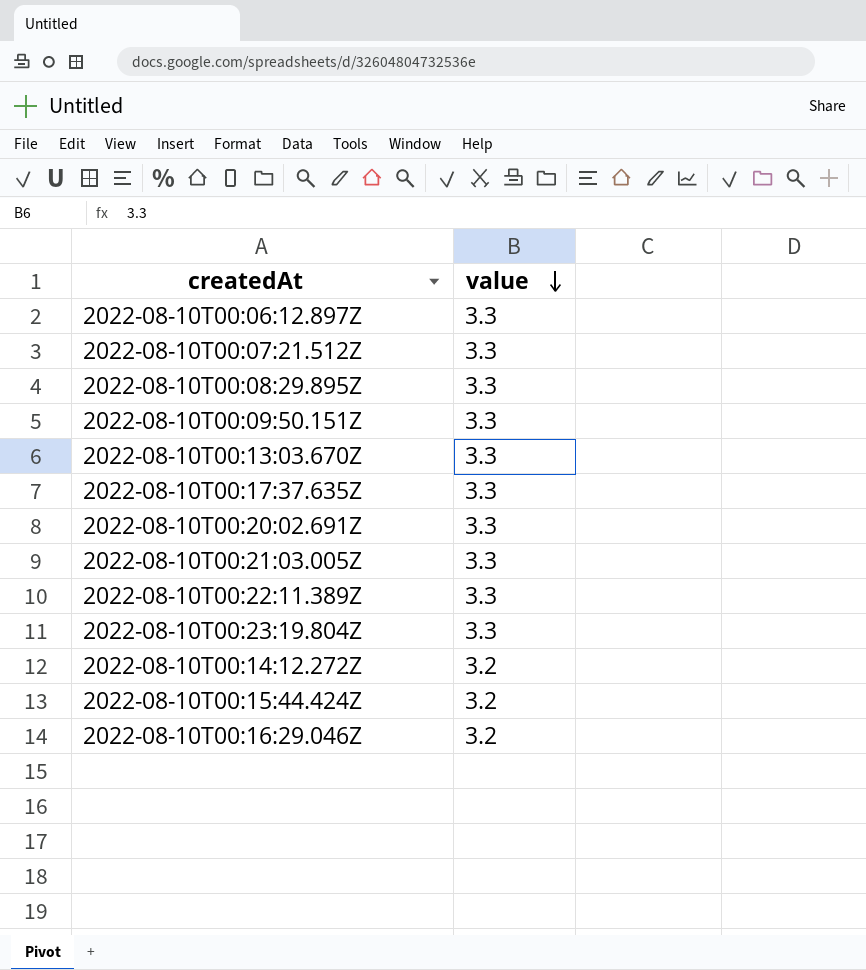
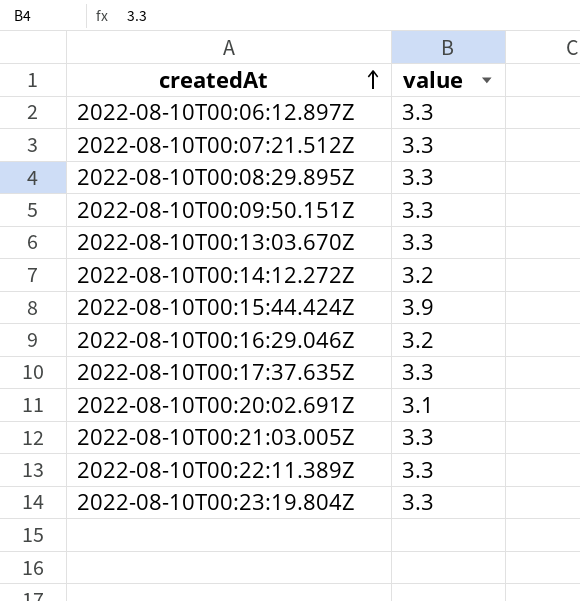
row order: value descending -> createdAt ascending
2022-08-10T00:15:44.424Z | value: 3.2 -> 3.9
2022-08-10T00:20:02.691Z | value: 3.3 -> 3.1

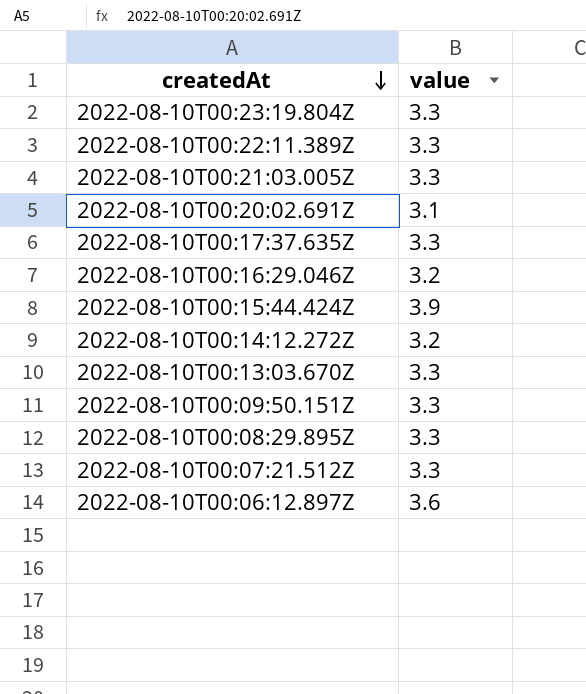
row order: createdAt ascending -> createdAt descending
2022-08-10T00:06:12.897Z | value: 3.3 -> 3.6

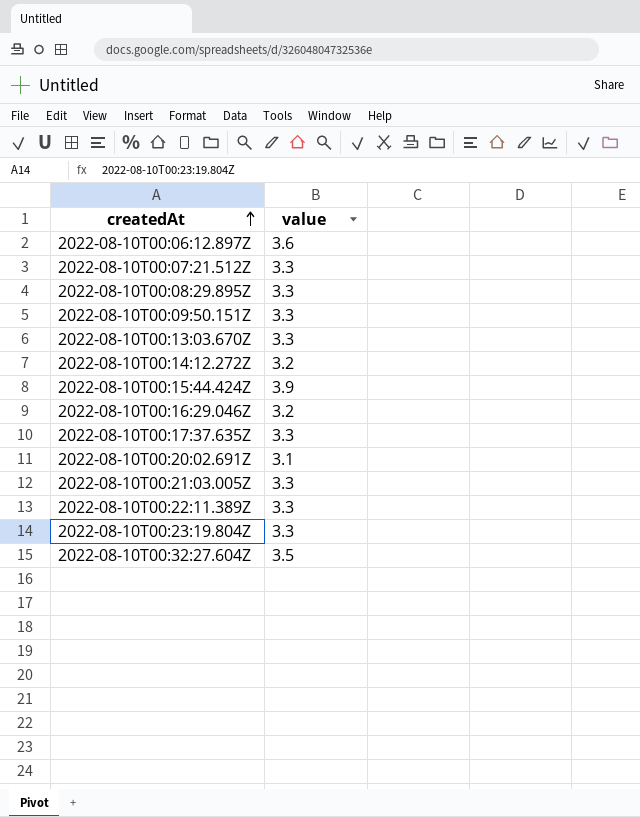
row order: createdAt descending -> createdAt ascending
row 2022-08-10T00:32:27.604Z: none -> 3.5

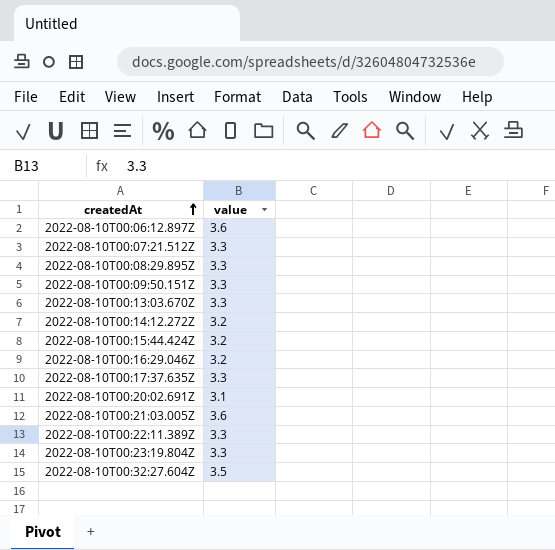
2022-08-10T00:15:44.424Z | value: 3.9 -> 3.2
2022-08-10T00:21:03.005Z | value: 3.3 -> 3.6

